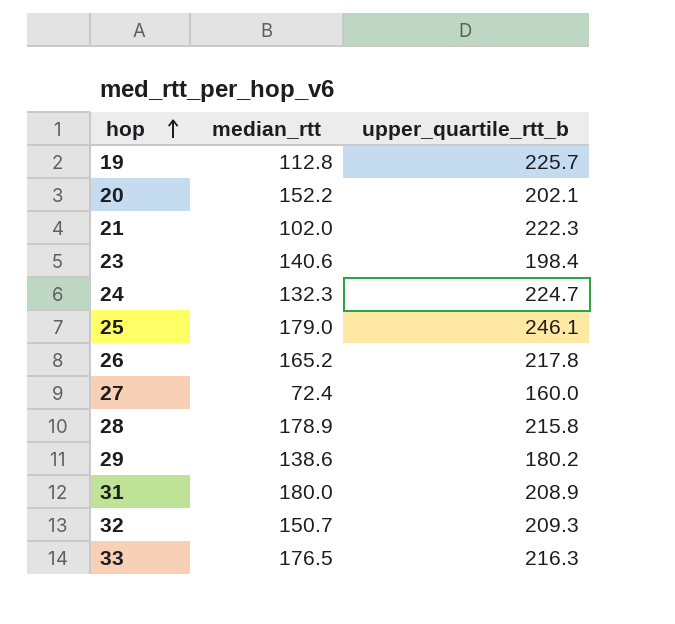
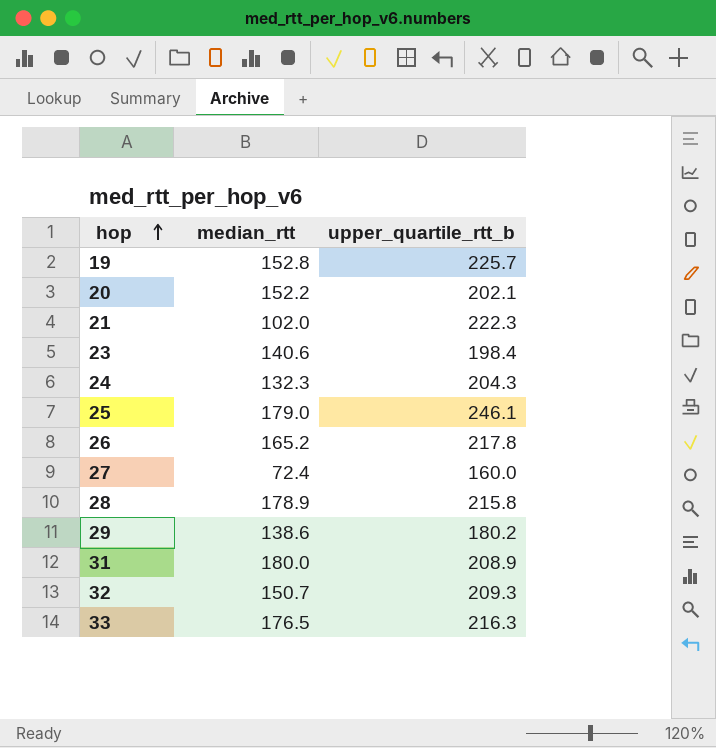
19 | median_rtt: 112.8 -> 152.8
24 | upper_quartile_rtt_b: 224.7 -> 204.3

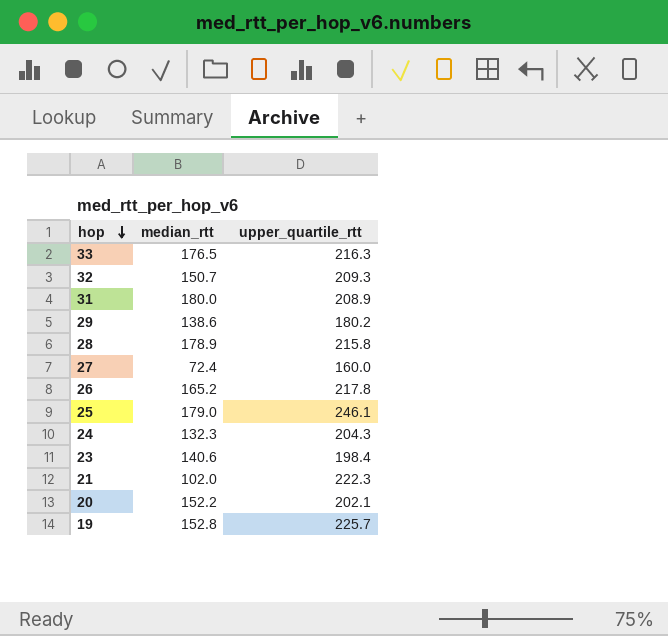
row order: hop ascending -> hop descending
column name: upper_quartile_rtt_b -> upper_quartile_rtt

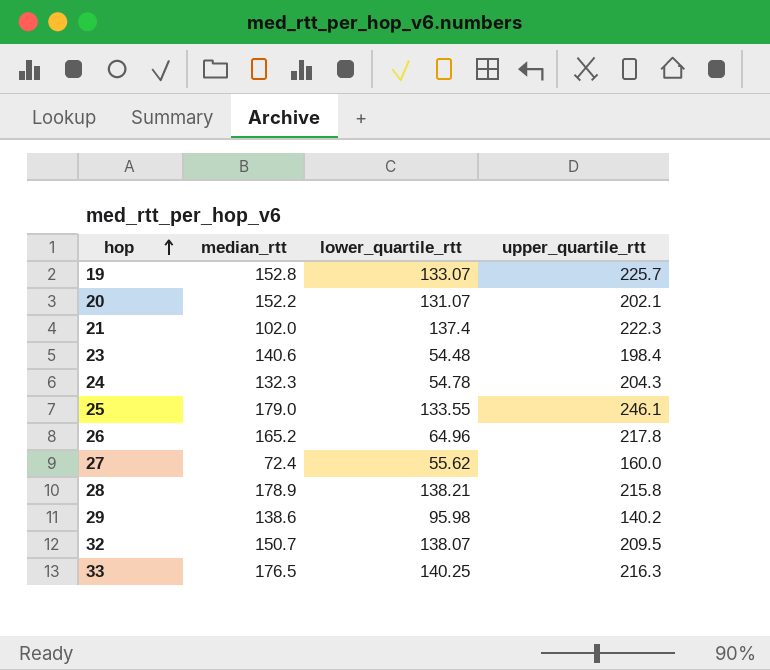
row order: hop descending -> hop ascending
column lower_quartile_rtt | position: none -> 3
row 31: 180.0 | 208.9 -> none
29 | upper_quartile_rtt: 180.2 -> 140.2
32 | upper_quartile_rtt: 209.3 -> 209.5

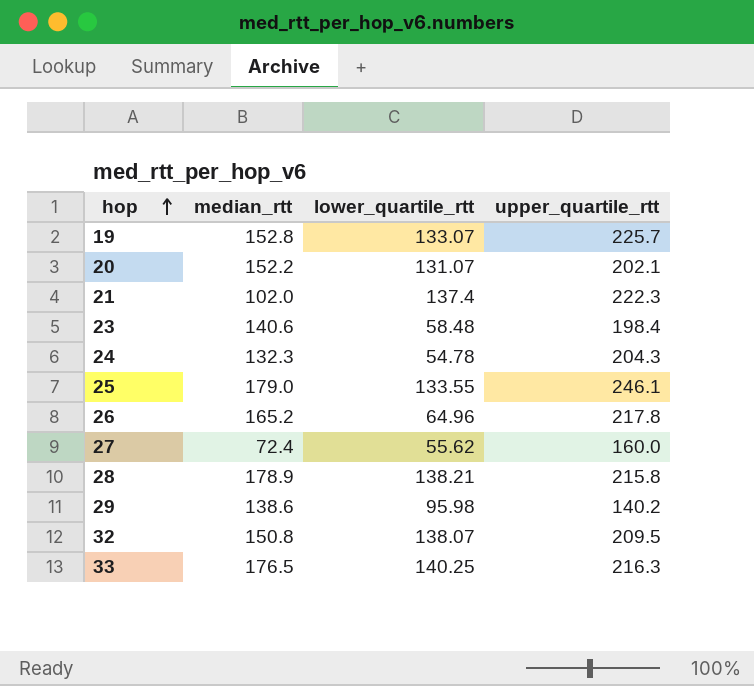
23 | lower_quartile_rtt: 54.48 -> 58.48
32 | median_rtt: 150.7 -> 150.8

